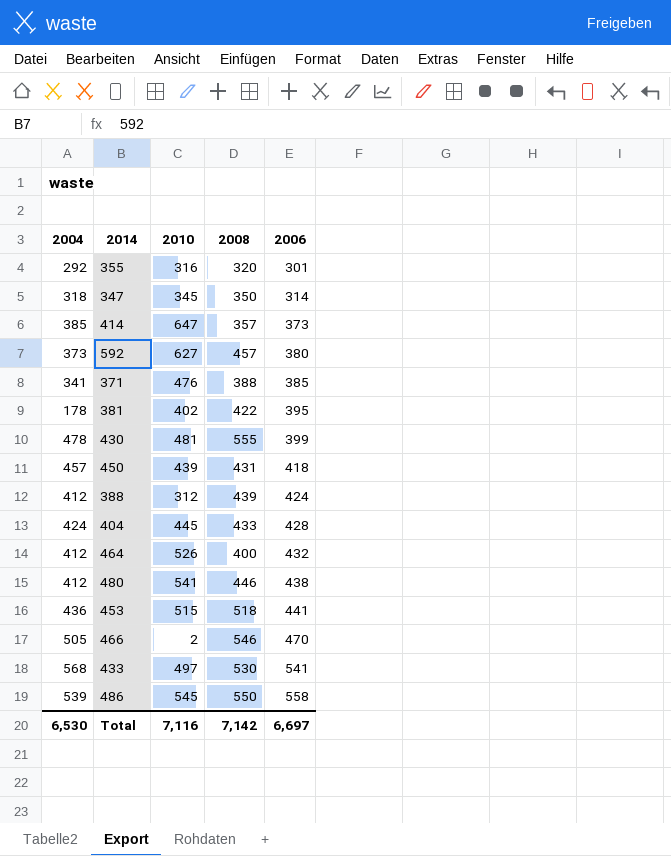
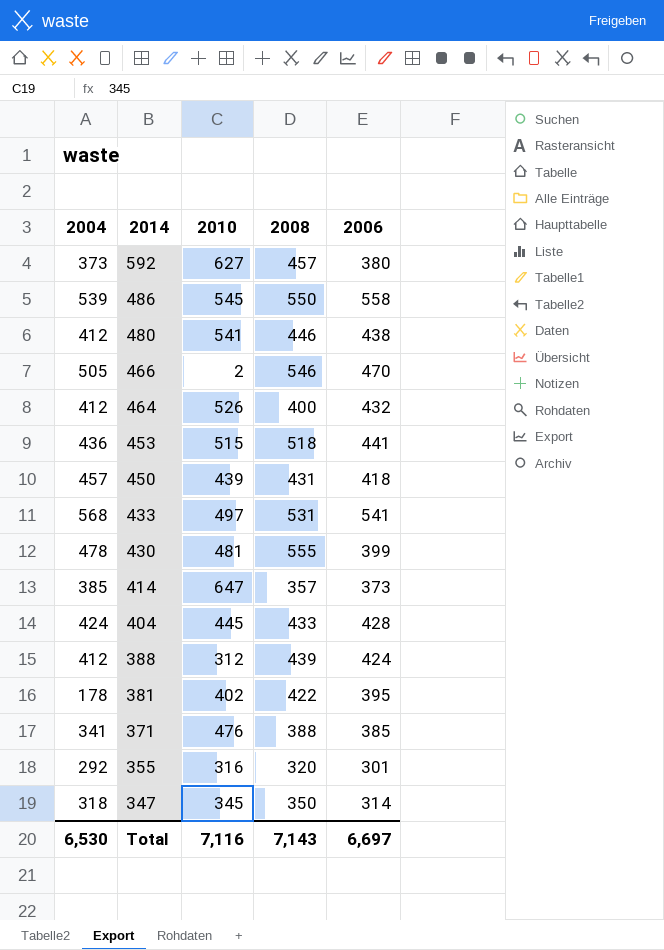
row order: 2006 ascending -> 2014 descending
433 | 2008: 530 -> 531
Total | 2008: 7,142 -> 7,143

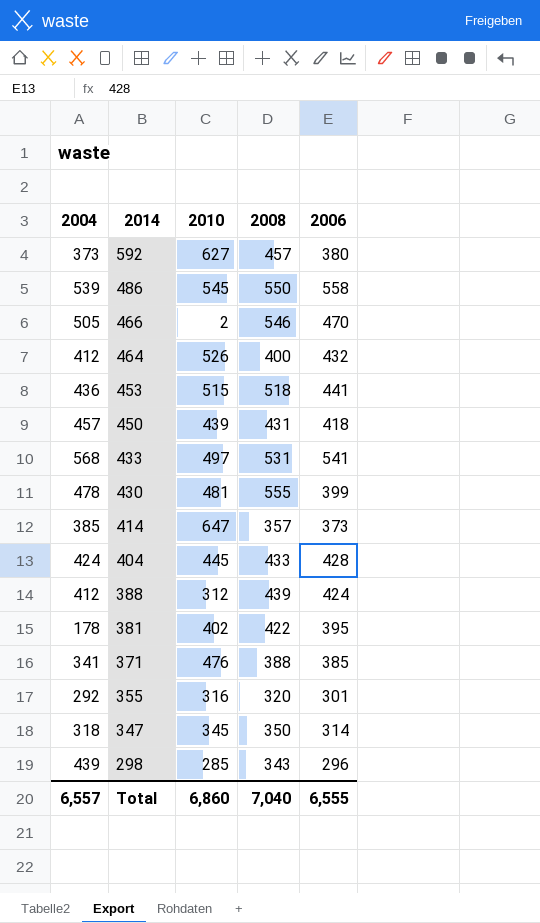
row 480: 412 | 541 | 446 | 438 -> none
row 298: none -> 439 | 285 | 343 | 296
Total | 2004: 6,530 -> 6,557
Total | 2010: 7,116 -> 6,860
Total | 2008: 7,143 -> 7,040
Total | 2006: 6,697 -> 6,555

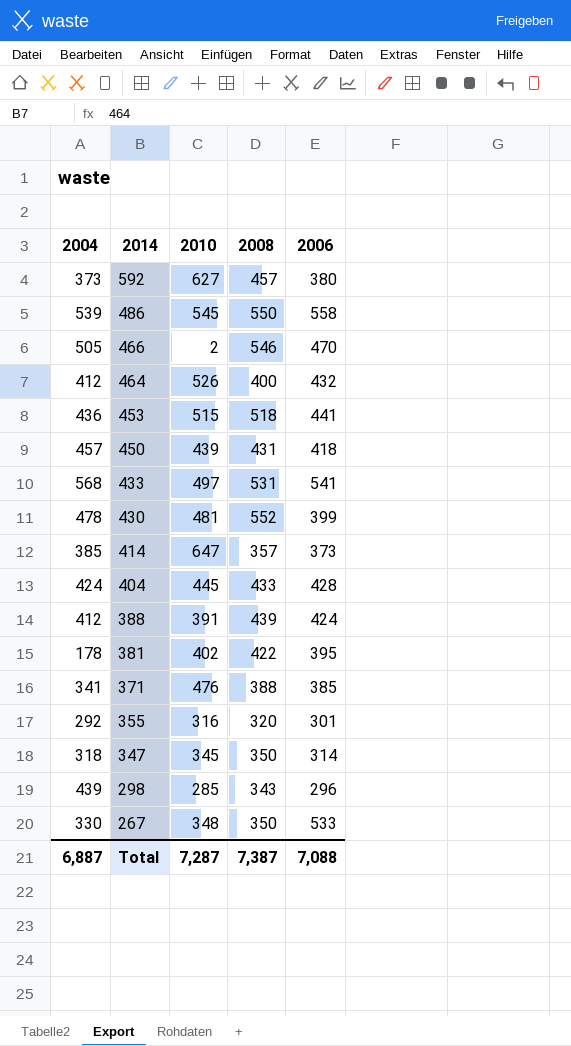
430 | 2008: 555 -> 552
388 | 2010: 312 -> 391
row 267: none -> 330 | 348 | 350 | 533
Total | 2004: 6,557 -> 6,887
Total | 2010: 6,860 -> 7,287
Total | 2008: 7,040 -> 7,387
Total | 2006: 6,555 -> 7,088

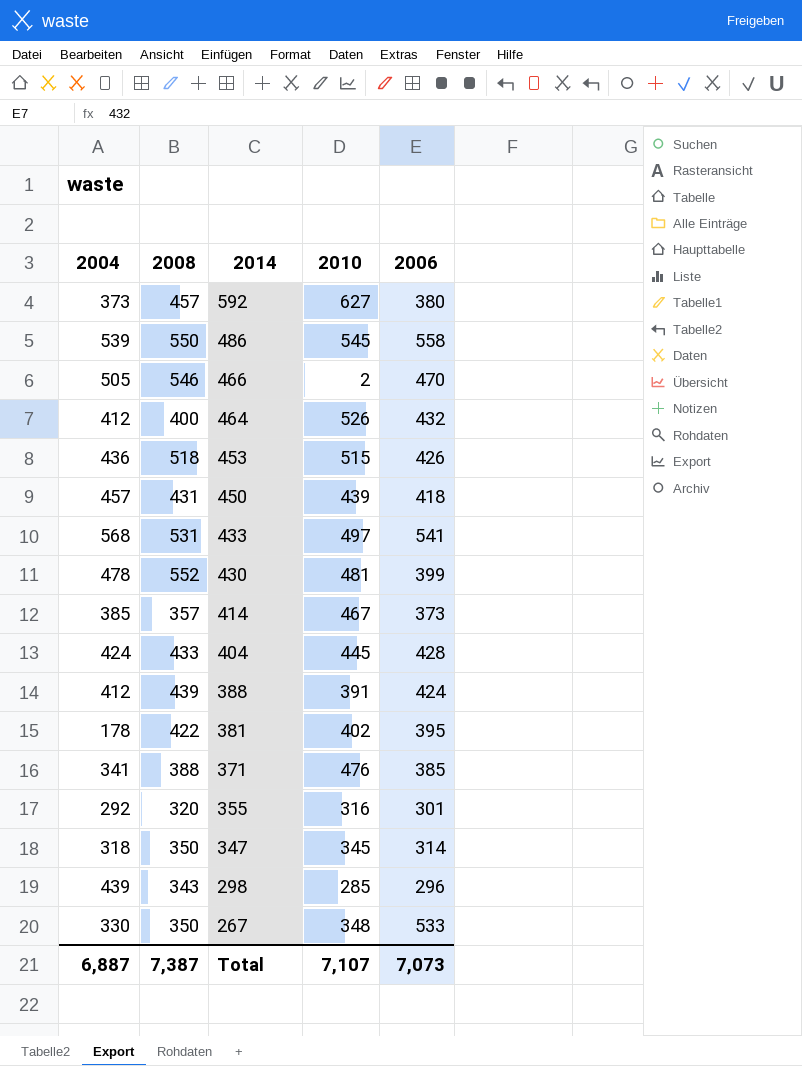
column 2008 | position: 4 -> 2
453 | 2006: 441 -> 426
414 | 2010: 647 -> 467
Total | 2010: 7,287 -> 7,107
Total | 2006: 7,088 -> 7,073

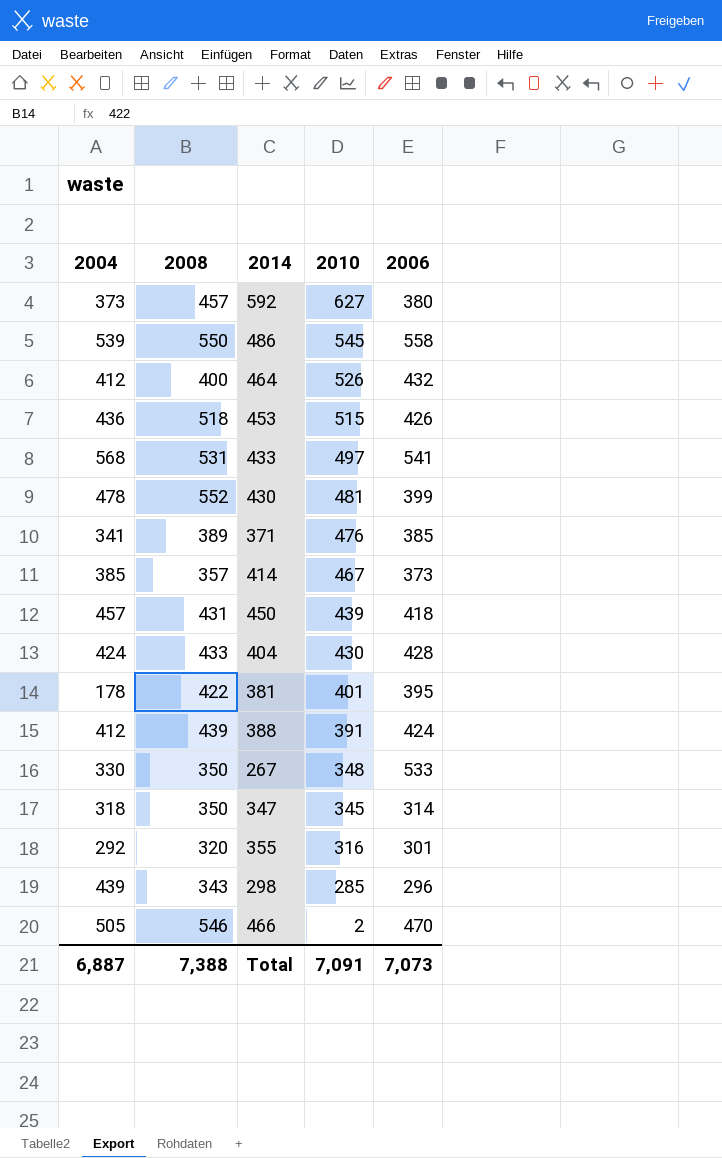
row order: 2014 descending -> 2010 descending
371 | 2008: 388 -> 389
404 | 2010: 445 -> 430
381 | 2010: 402 -> 401
Total | 2008: 7,387 -> 7,388
Total | 2010: 7,107 -> 7,091

